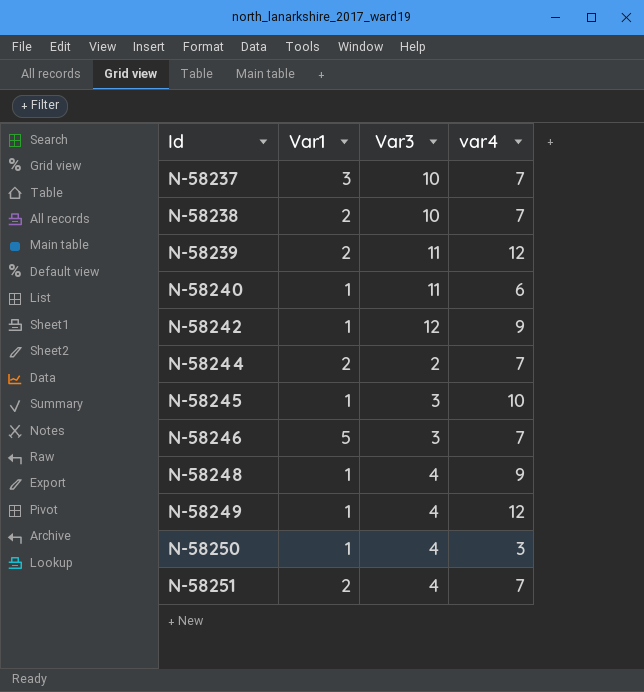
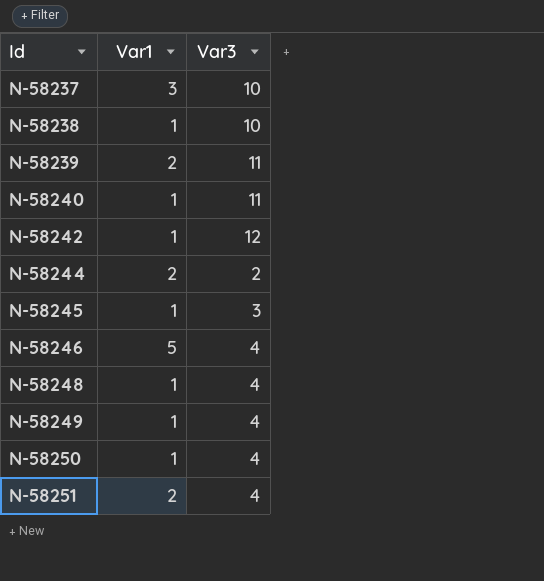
column var4 | position: 4 -> none
N-58238 | Var1: 2 -> 1
N-58246 | Var3: 3 -> 4

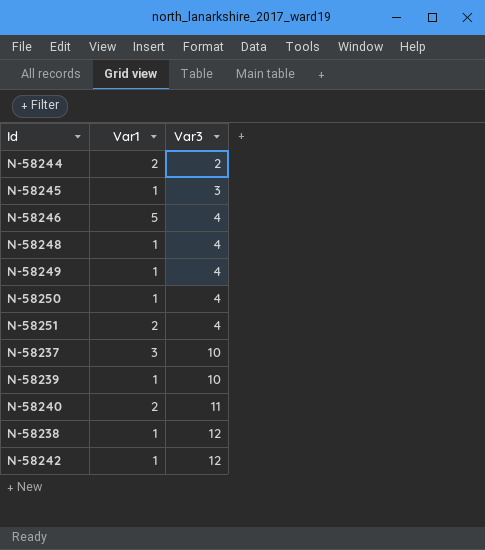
row order: Id ascending -> Var3 ascending
N-58239 | Var1: 2 -> 1
N-58239 | Var3: 11 -> 10
N-58240 | Var1: 1 -> 2
N-58238 | Var3: 10 -> 12

